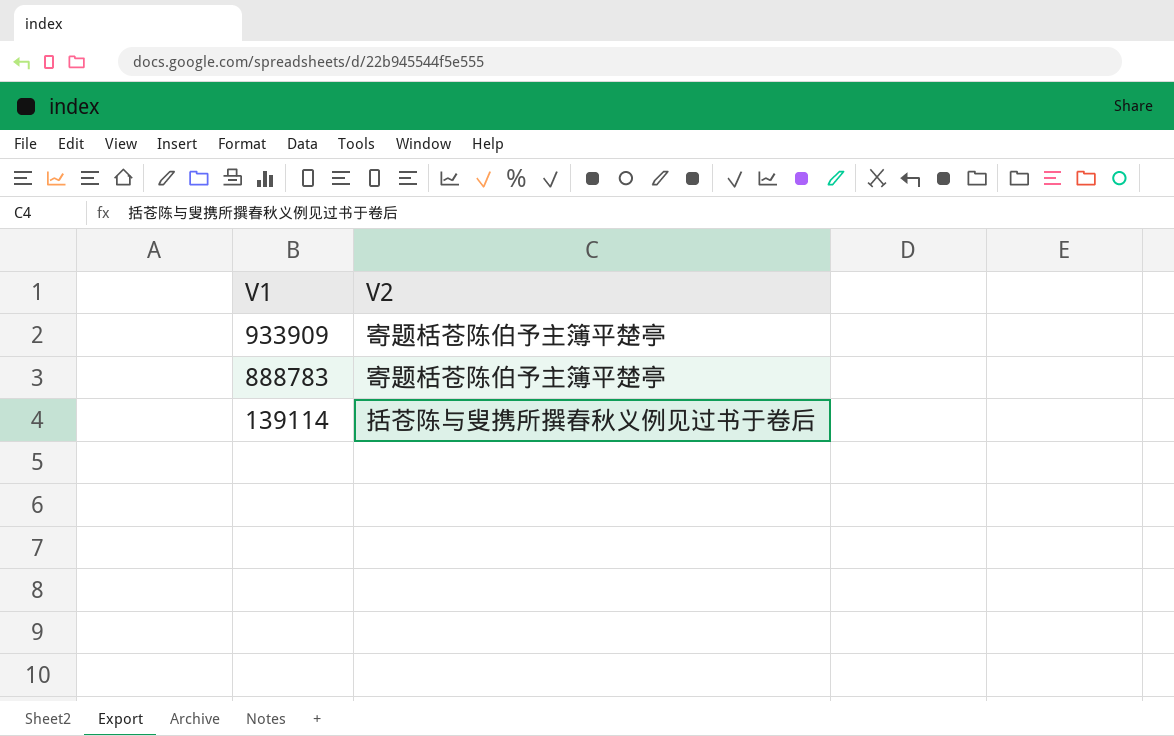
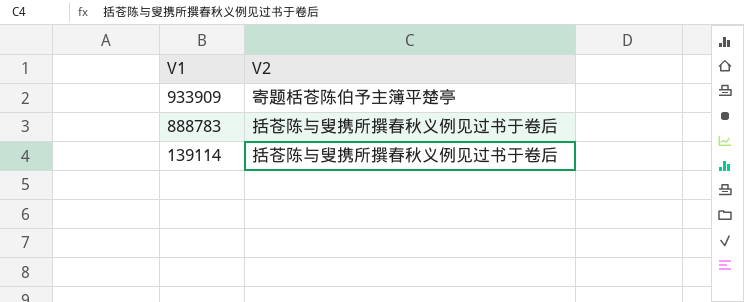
888783 | V2: 寄题栝苍陈伯予主簿平楚亭 -> 括苍陈与叟携所撰春秋义例见过书于卷后

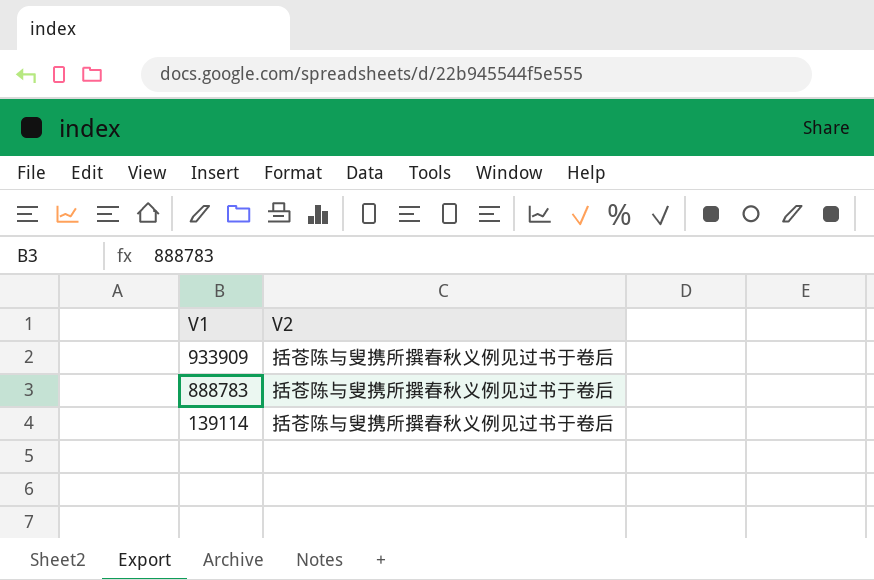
933909 | V2: 寄题栝苍陈伯予主簿平楚亭 -> 括苍陈与叟携所撰春秋义例见过书于卷后

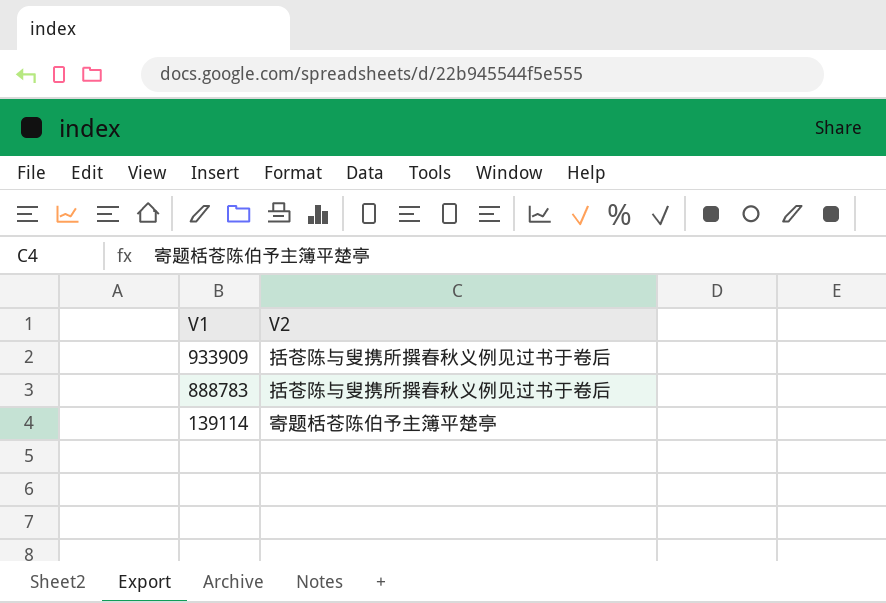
139114 | V2: 括苍陈与叟携所撰春秋义例见过书于卷后 -> 寄题栝苍陈伯予主簿平楚亭

